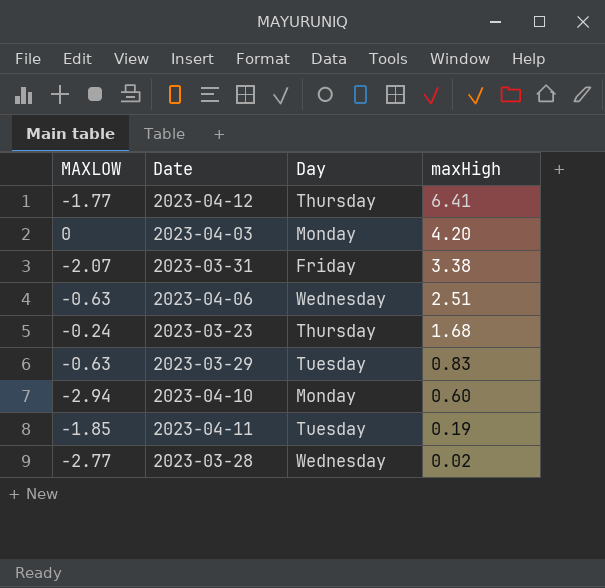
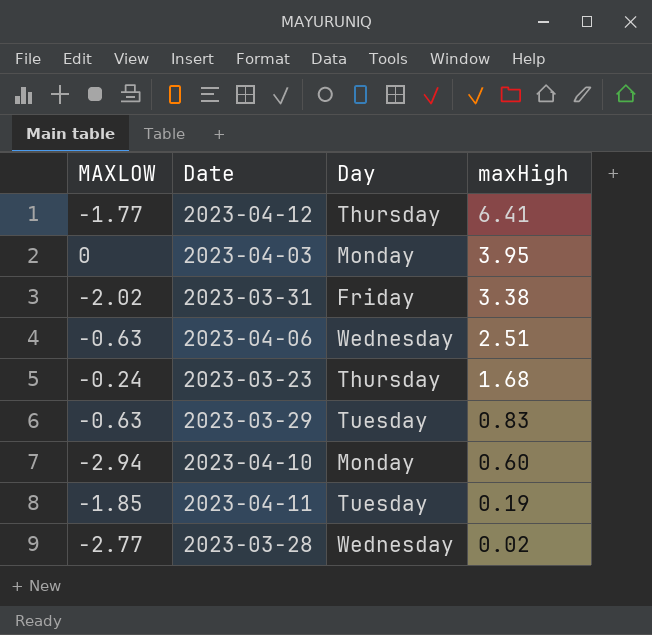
2023-04-03 | maxHigh: 4.20 -> 3.95
2023-03-31 | MAXLOW: -2.07 -> -2.02

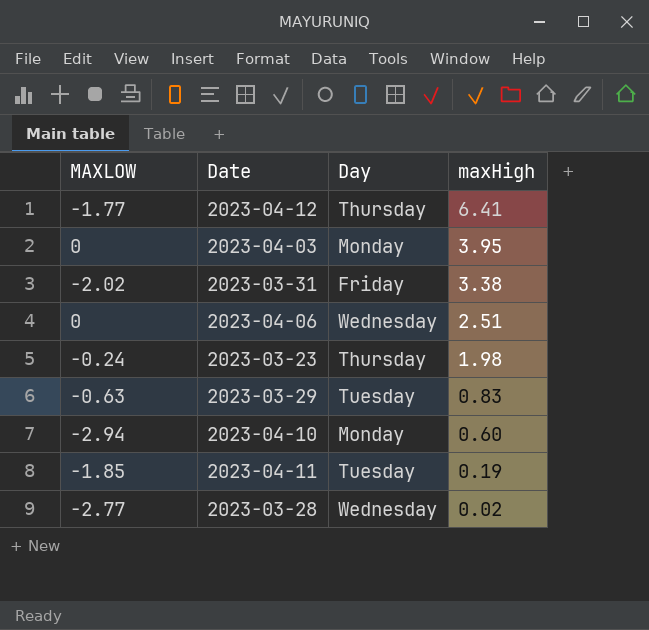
2023-04-06 | MAXLOW: -0.63 -> 0
2023-03-23 | maxHigh: 1.68 -> 1.98

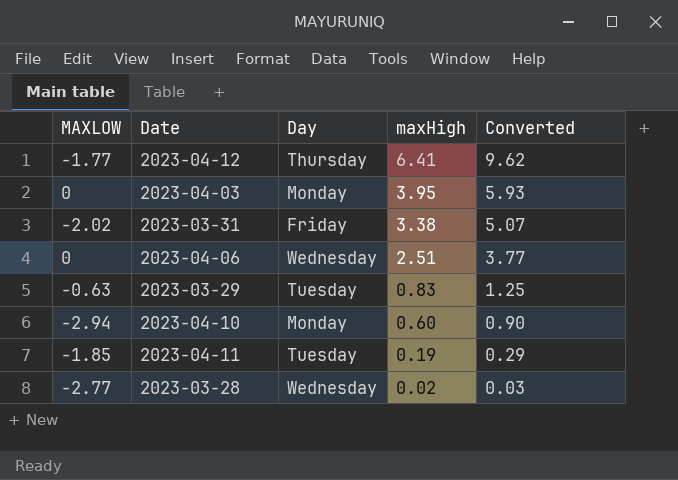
column Converted | formula: none -> [maxHigh] * 1.5
row 2023-03-23: -0.24 | Thursday | 1.98 -> none

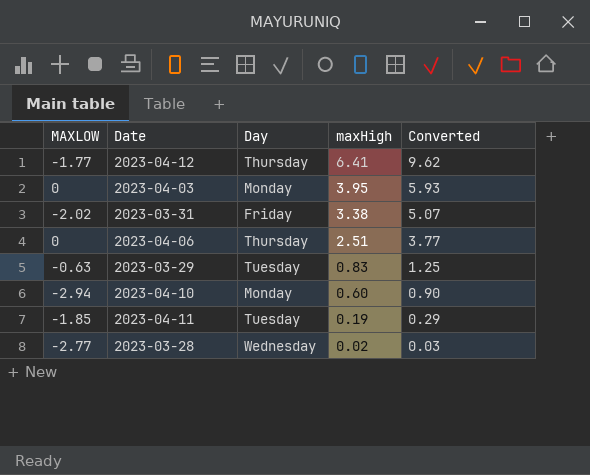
2023-04-06 | Day: Wednesday -> Thursday

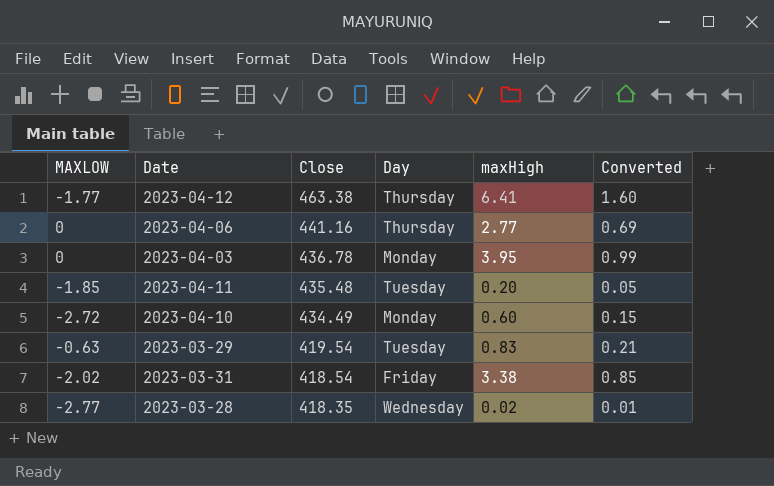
row order: maxHigh descending -> Close descending
column Close | position: none -> 3
column Converted | formula: [maxHigh] * 1.5 -> [maxHigh] * 0.25
2023-04-06 | maxHigh: 2.51 -> 2.77
2023-04-11 | maxHigh: 0.19 -> 0.20
2023-04-10 | MAXLOW: -2.94 -> -2.72

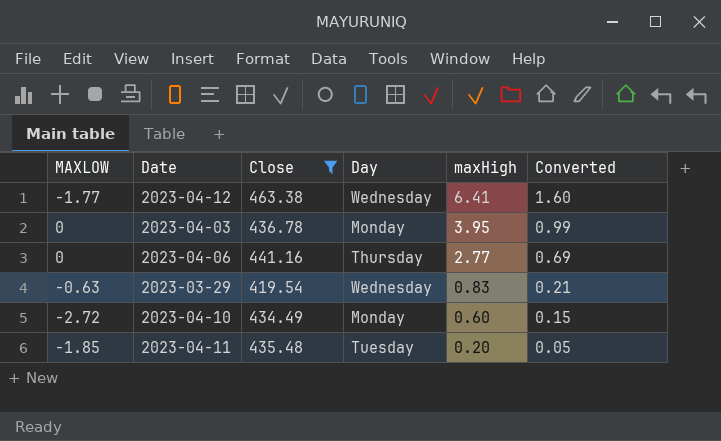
filter: none -> Close >= 419.54
row order: Close descending -> maxHigh descending
2023-04-12 | Day: Thursday -> Wednesday
2023-03-29 | Day: Tuesday -> Wednesday

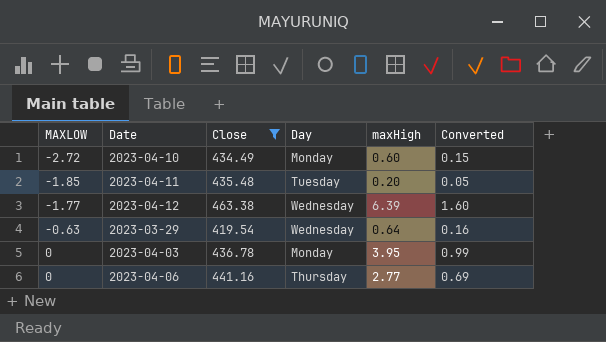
row order: maxHigh descending -> MAXLOW ascending
2023-04-12 | maxHigh: 6.41 -> 6.39
2023-03-29 | maxHigh: 0.83 -> 0.64
2023-03-29 | Converted: 0.21 -> 0.16

